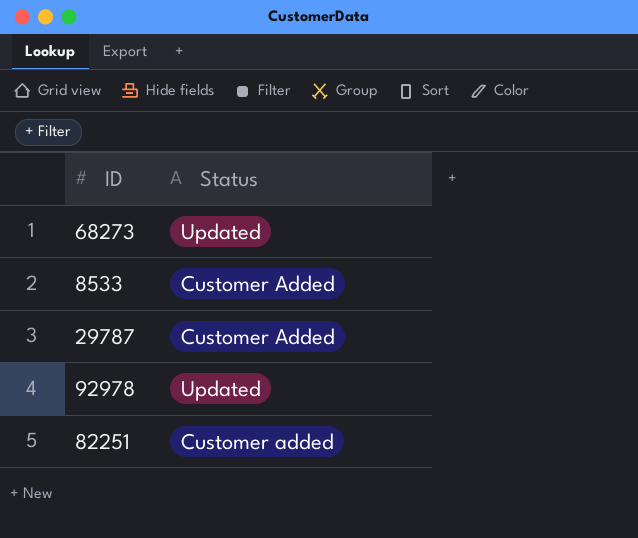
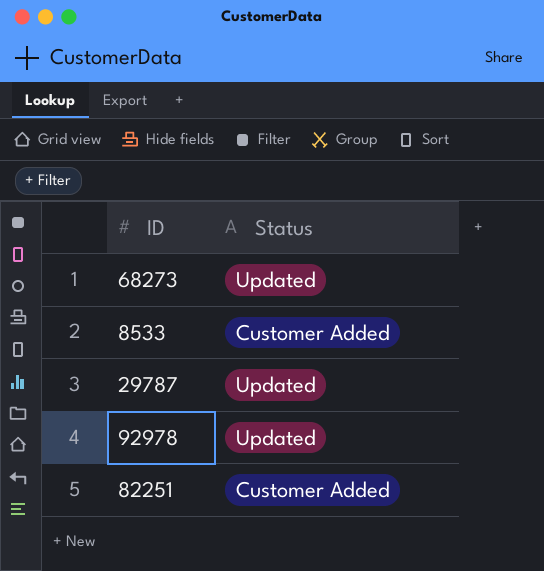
29787 | Status: Customer Added -> Updated
82251 | Status: Customer added -> Customer Added

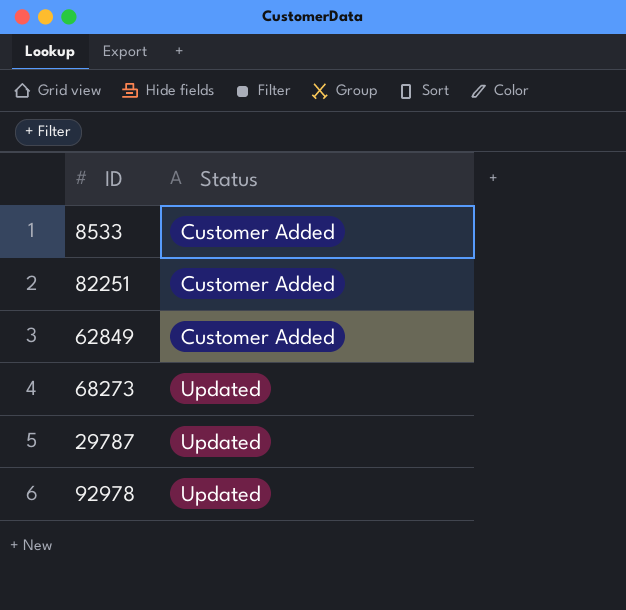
row order: none -> Status ascending
row 62849: none -> Customer Added

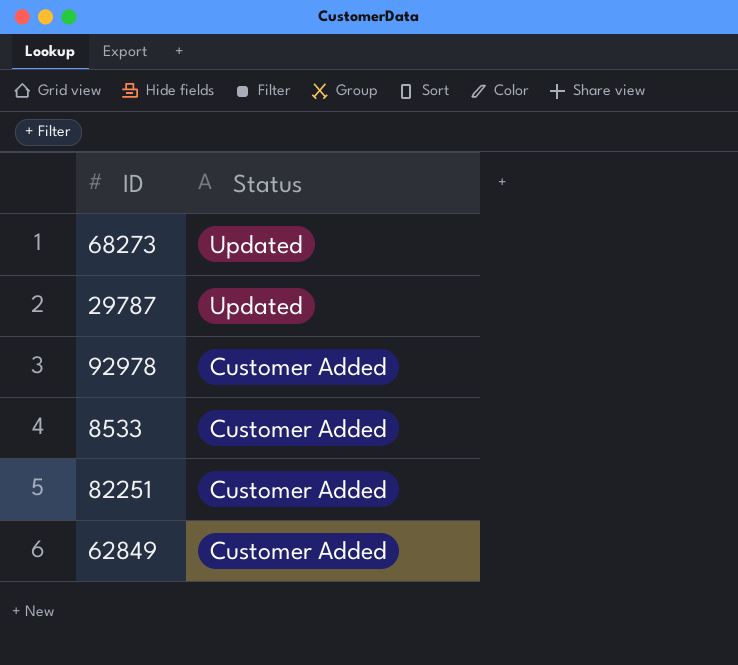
row order: Status ascending -> Status descending
92978 | Status: Updated -> Customer Added

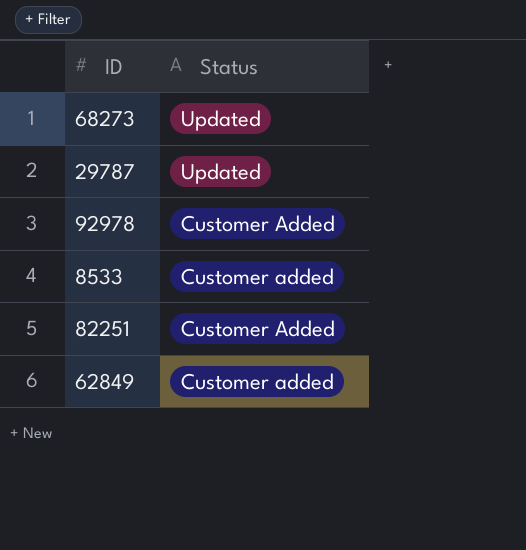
8533 | Status: Customer Added -> Customer added
62849 | Status: Customer Added -> Customer added

